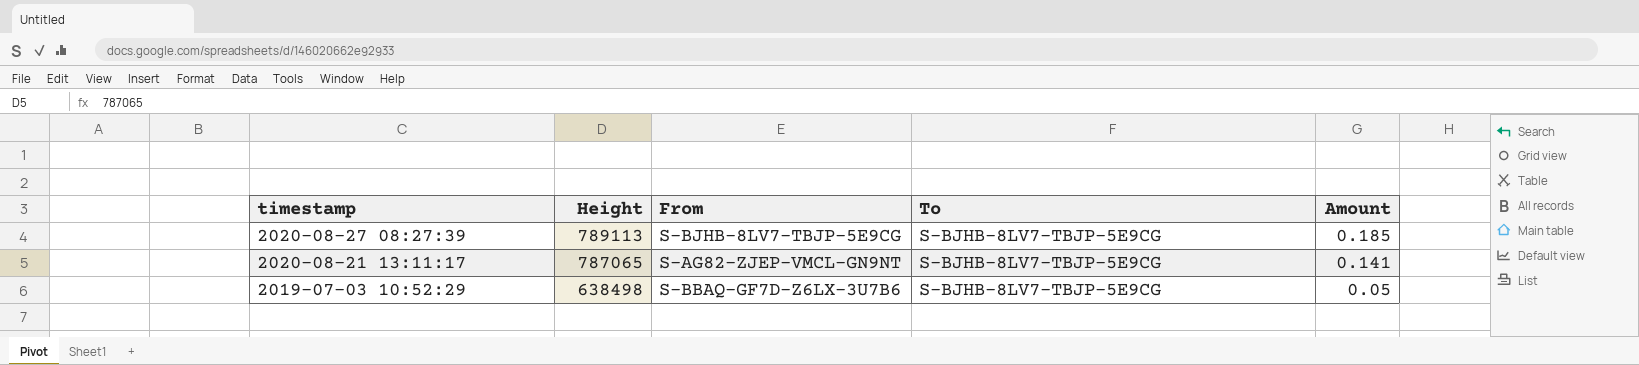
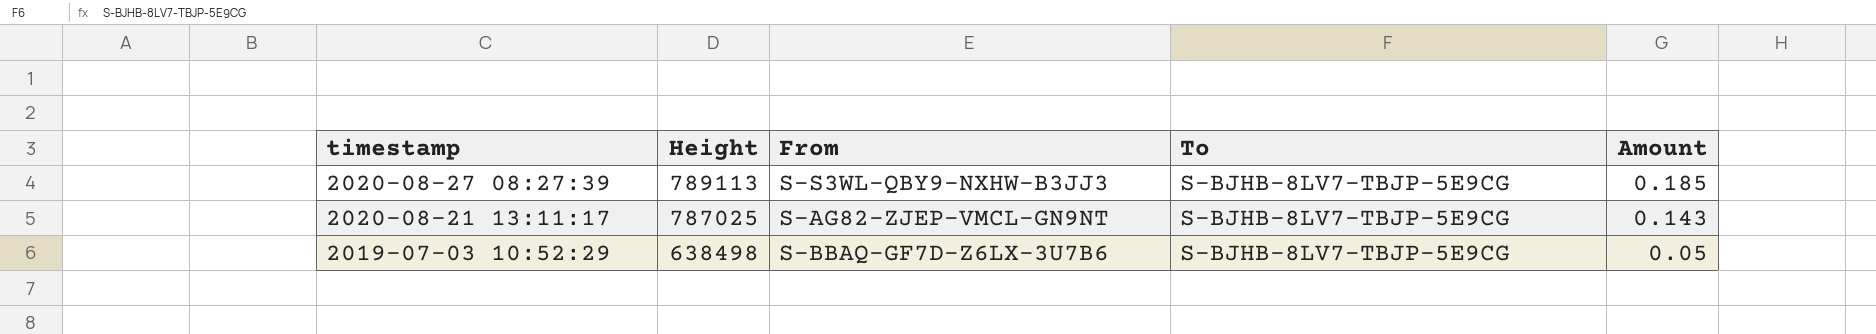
2020-08-27 08:27:39 | From: S-BJHB-8LV7-TBJP-5E9CG -> S-S3WL-QBY9-NXHW-B3JJ3
2020-08-21 13:11:17 | Height: 787065 -> 787025
2020-08-21 13:11:17 | Amount: 0.141 -> 0.143

